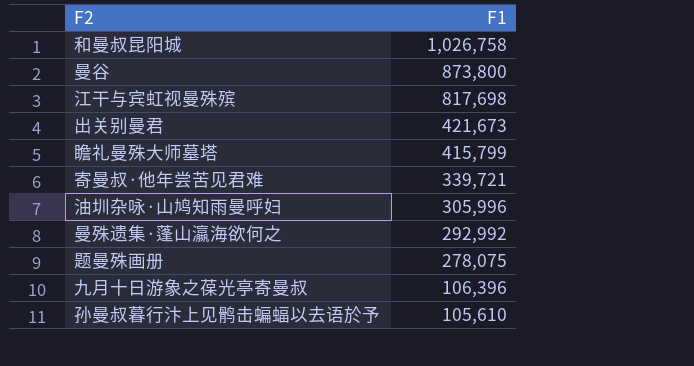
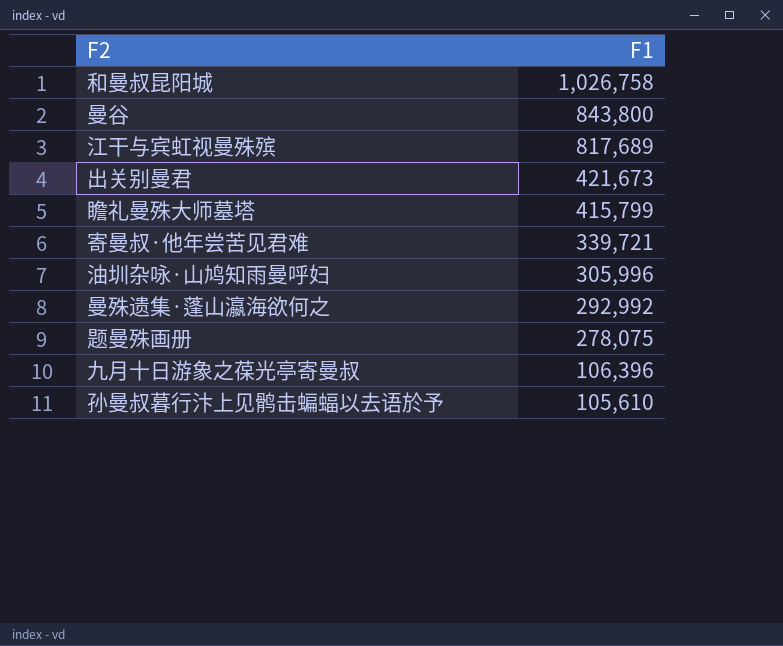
曼谷 | F1: 873,800 -> 843,800
江干与宾虹视曼殊殡 | F1: 817,698 -> 817,689

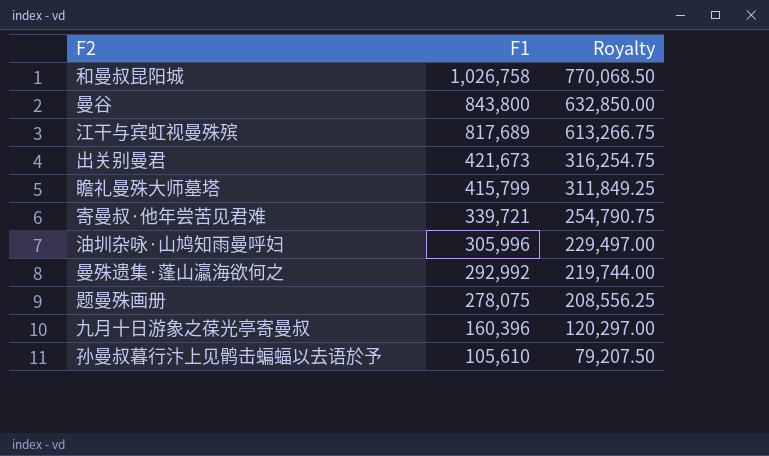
column Royalty | formula: none -> [F1] * 0.75
九月十日游象之葆光亭寄曼叔 | F1: 106,396 -> 160,396

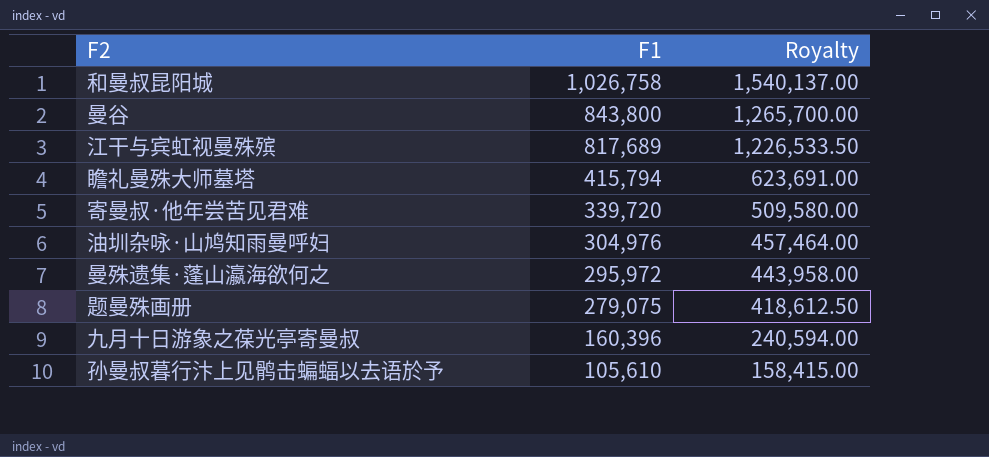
column Royalty | formula: [F1] * 0.75 -> [F1] * 1.5
row 出关别曼君: 421,673 | 316,254.75 -> none
瞻礼曼殊大师墓塔 | F1: 415,799 -> 415,794
寄曼叔·他年尝苦见君难 | F1: 339,721 -> 339,720
油圳杂咏·山鸠知雨曼呼妇 | F1: 305,996 -> 304,976
曼殊遗集·蓬山瀛海欲何之 | F1: 292,992 -> 295,972
题曼殊画册 | F1: 278,075 -> 279,075

